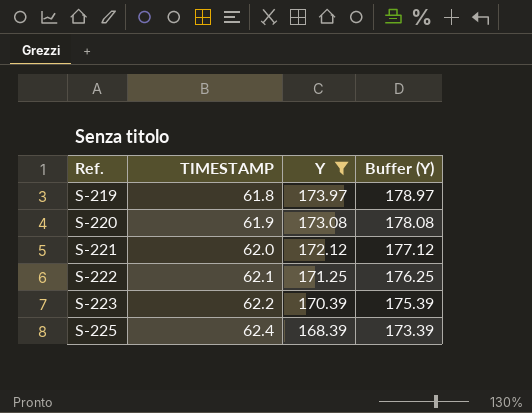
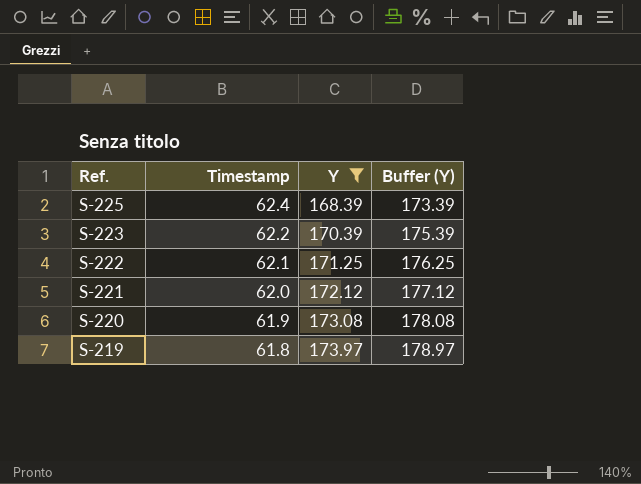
row order: Ref. ascending -> Ref. descending
column name: TIMESTAMP -> Timestamp

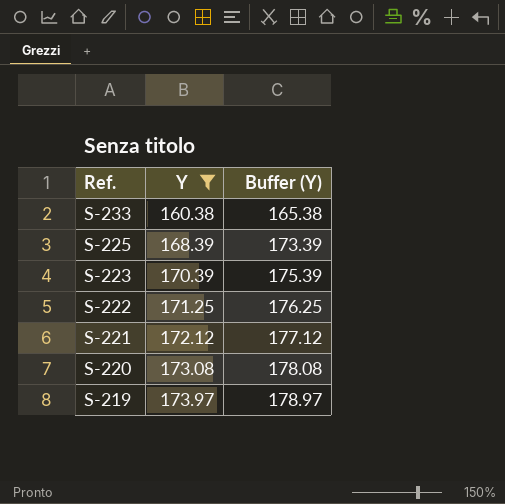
column Timestamp | position: 2 -> none
row S-233: none -> 160.38 | 165.38

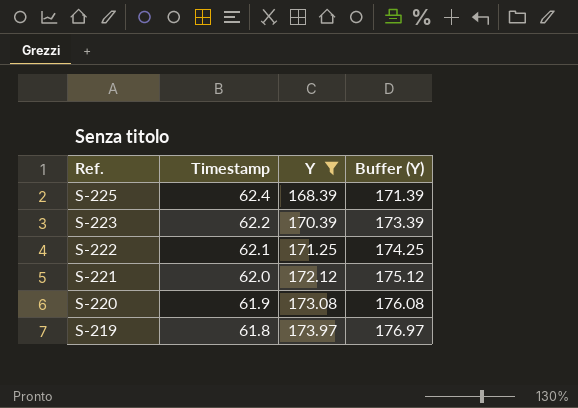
column Timestamp | position: none -> 2
column Buffer (Y) | formula: [Y] + 5 -> [Y] + 3
row S-233: 160.38 | 165.38 -> none

